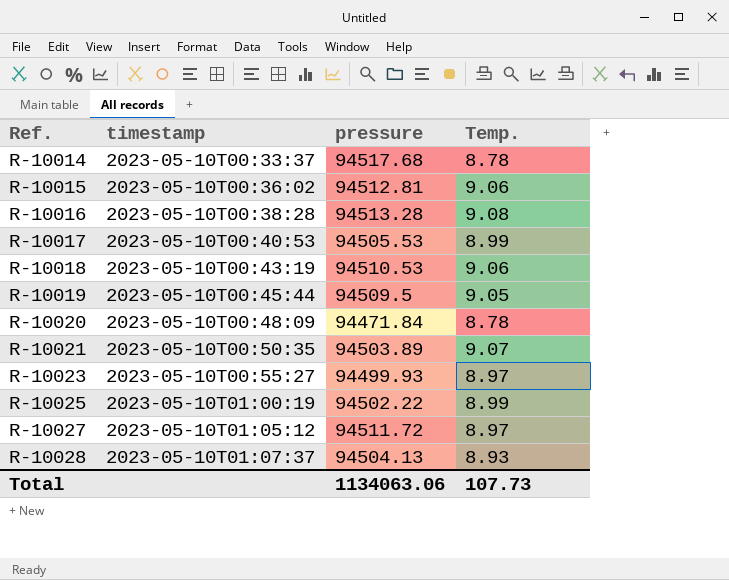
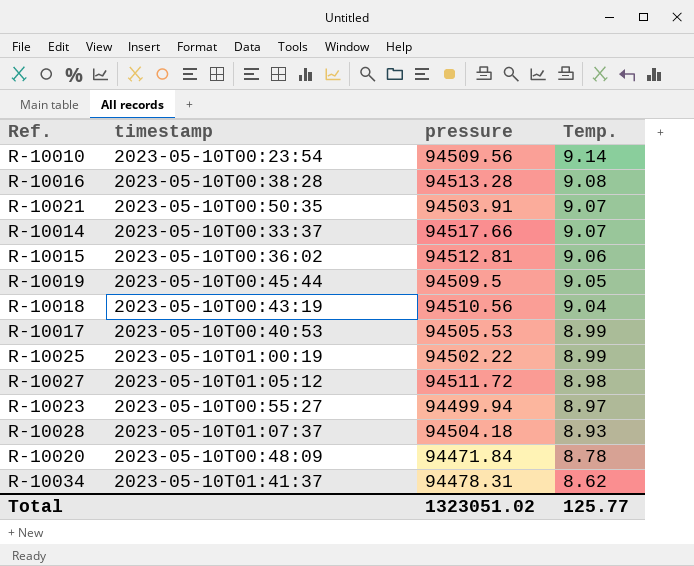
row order: Ref. ascending -> Temp. descending
row R-10010: none -> 2023-05-10T00:23:54 | 94509.56 | 9.14
R-10021 | pressure: 94503.89 -> 94503.91
R-10014 | pressure: 94517.68 -> 94517.66
R-10014 | Temp.: 8.78 -> 9.07
R-10018 | pressure: 94510.53 -> 94510.56
R-10018 | Temp.: 9.06 -> 9.04
R-10027 | Temp.: 8.97 -> 8.98
R-10023 | pressure: 94499.93 -> 94499.94
R-10028 | pressure: 94504.13 -> 94504.18
row R-10034: none -> 2023-05-10T01:41:37 | 94478.31 | 8.62
Total | pressure: 1134063.06 -> 1323051.02
Total | Temp.: 107.73 -> 125.77

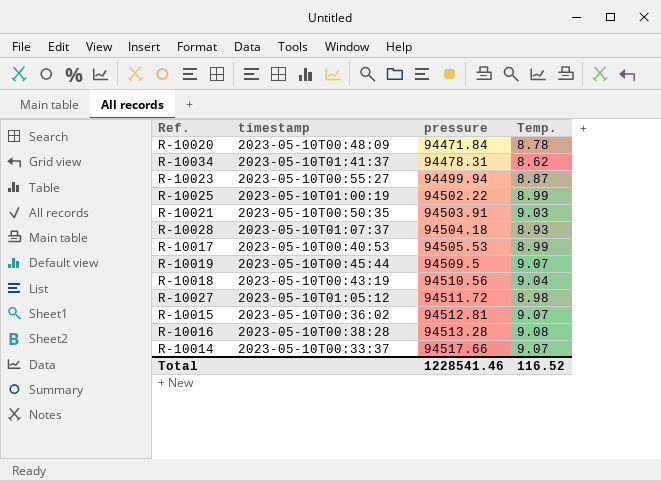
row order: Temp. descending -> pressure ascending
row R-10010: 2023-05-10T00:23:54 | 94509.56 | 9.14 -> none
R-10023 | Temp.: 8.97 -> 8.87
R-10021 | Temp.: 9.07 -> 9.03
R-10019 | Temp.: 9.05 -> 9.07
R-10015 | Temp.: 9.06 -> 9.07
Total | pressure: 1323051.02 -> 1228541.46
Total | Temp.: 125.77 -> 116.52

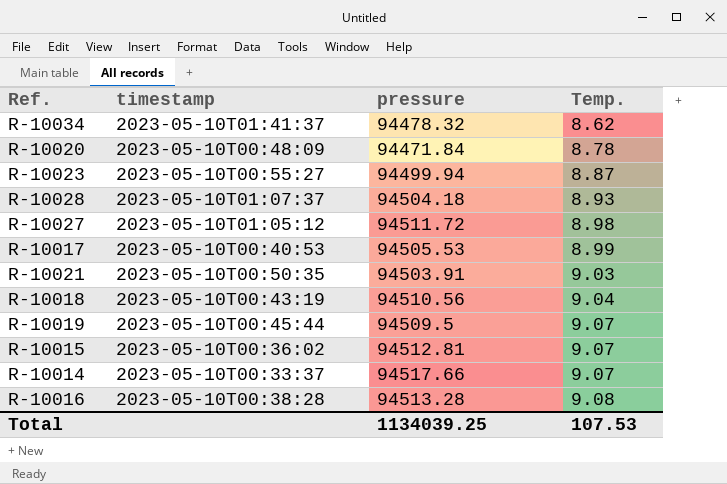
row order: pressure ascending -> Temp. ascending
row R-10025: 2023-05-10T01:00:19 | 94502.22 | 8.99 -> none
R-10034 | pressure: 94478.31 -> 94478.32
Total | pressure: 1228541.46 -> 1134039.25
Total | Temp.: 116.52 -> 107.53

